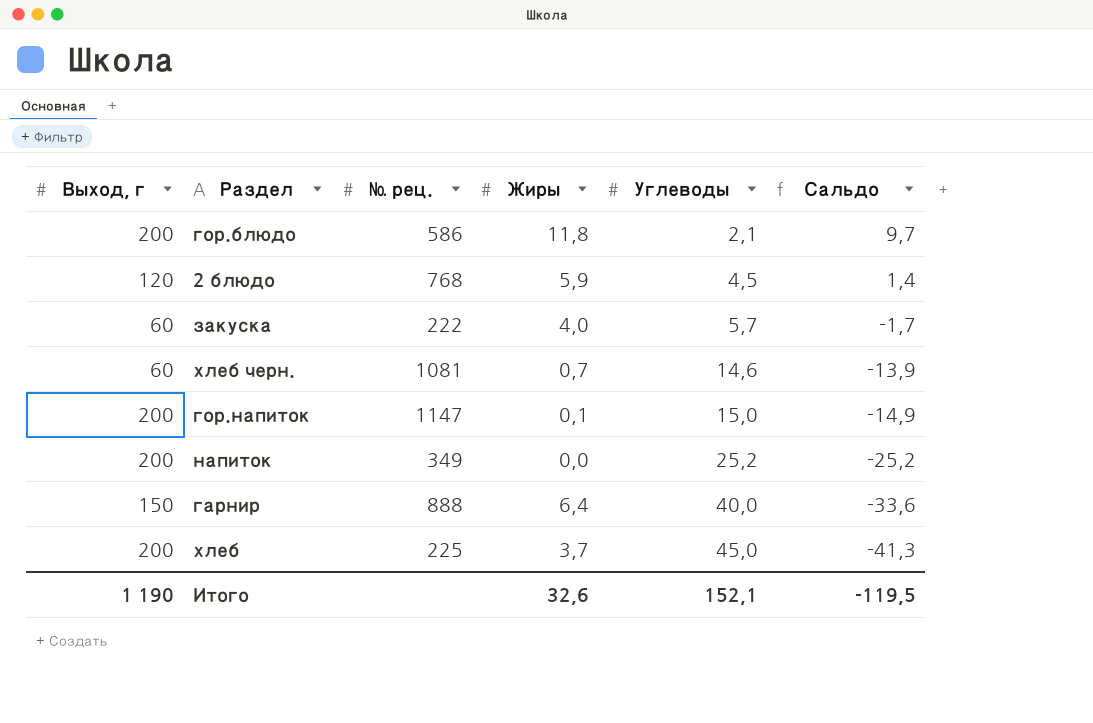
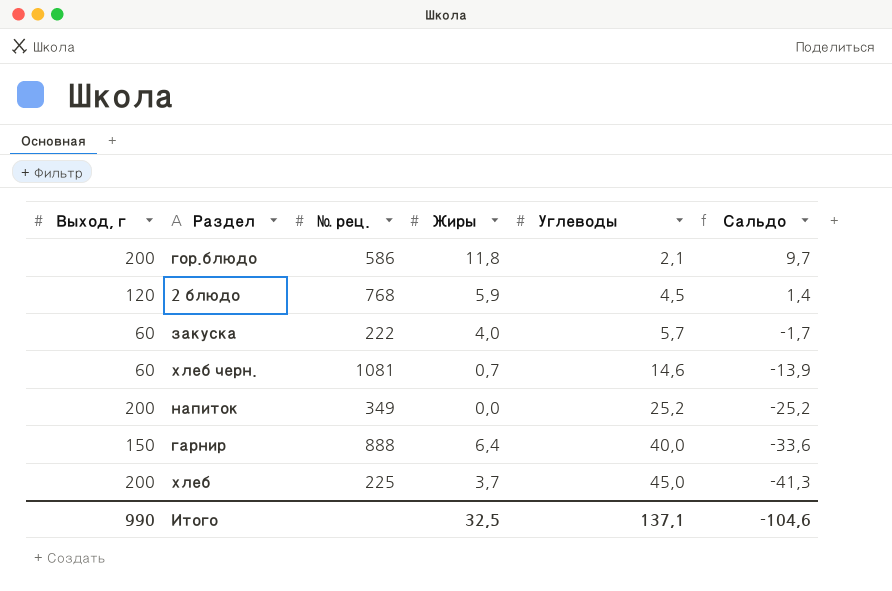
row гор.напиток: 200 | 1147 | 0,1 | 15,0 | -14,9 -> none
Итого | Выход, г: 1 190 -> 990
Итого | Жиры: 32,6 -> 32,5
Итого | Углеводы: 152,1 -> 137,1
Итого | Сальдо: -119,5 -> -104,6

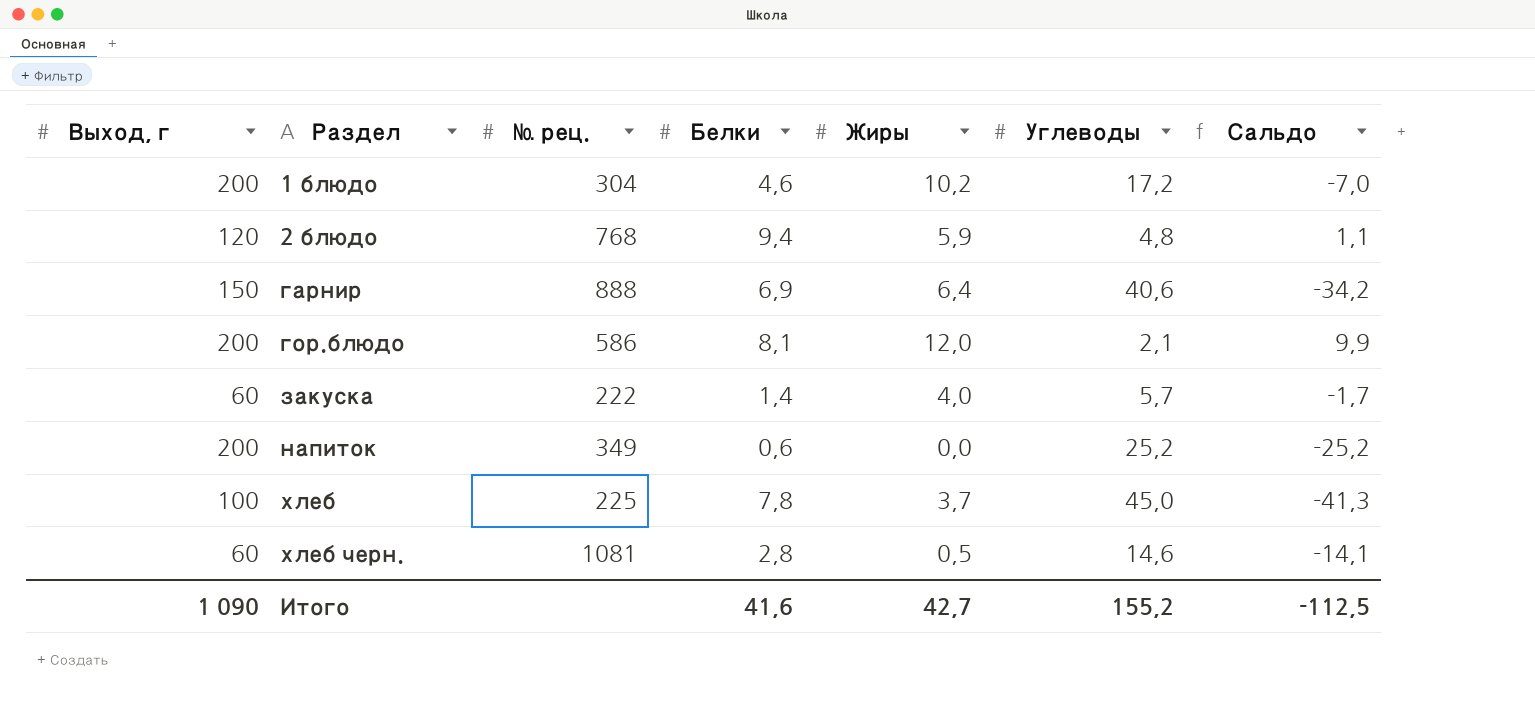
row order: Углеводы ascending -> Раздел ascending
column Белки | position: none -> 4
row 1 блюдо: none -> 200 | 304 | 4,6 | 10,2 | 17,2 | -7,0
2 блюдо | Углеводы: 4,5 -> 4,8
2 блюдо | Сальдо: 1,4 -> 1,1
гарнир | Углеводы: 40,0 -> 40,6
гарнир | Сальдо: -33,6 -> -34,2
гор.блюдо | Жиры: 11,8 -> 12,0
гор.блюдо | Сальдо: 9,7 -> 9,9
хлеб | Выход, г: 200 -> 100
хлеб черн. | Жиры: 0,7 -> 0,5
хлеб черн. | Сальдо: -13,9 -> -14,1
Итого | Выход, г: 990 -> 1 090
Итого | Жиры: 32,5 -> 42,7
Итого | Углеводы: 137,1 -> 155,2
Итого | Сальдо: -104,6 -> -112,5

